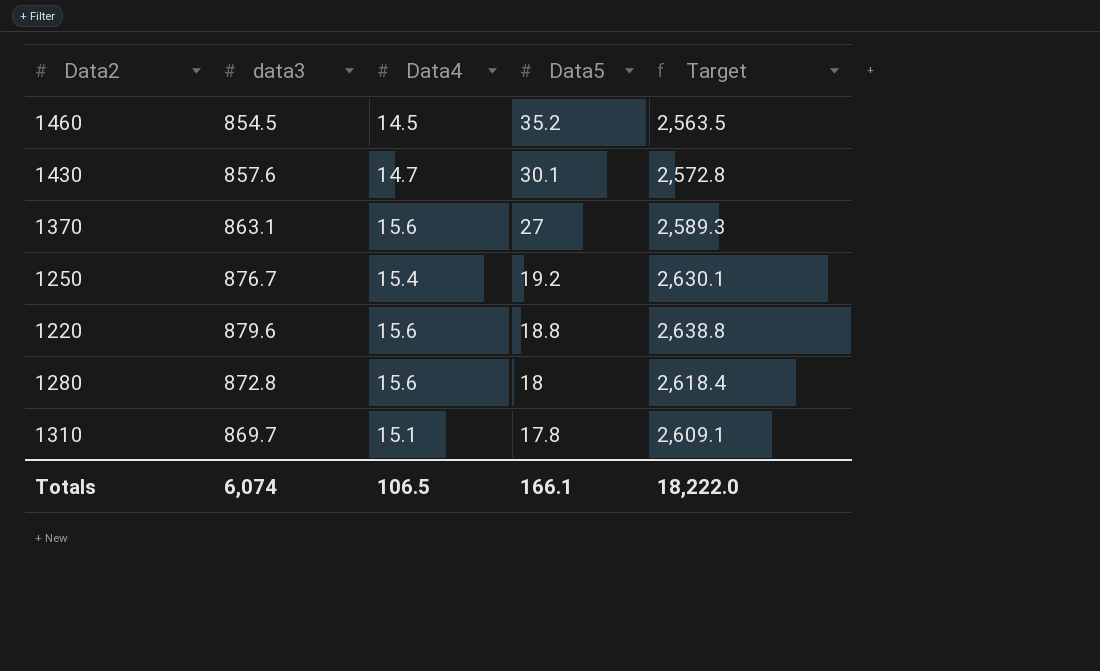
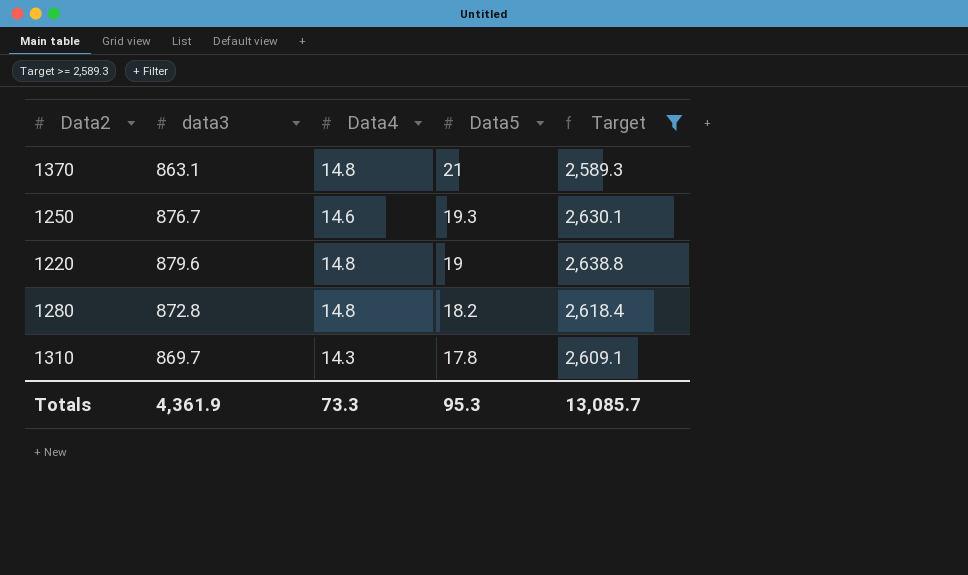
filter: none -> Target >= 2,589.3
1370 | Data4: 15.6 -> 14.8
1370 | Data5: 27 -> 21
1250 | Data4: 15.4 -> 14.6
1250 | Data5: 19.2 -> 19.3
1220 | Data4: 15.6 -> 14.8
1220 | Data5: 18.8 -> 19
1280 | Data4: 15.6 -> 14.8
1280 | Data5: 18 -> 18.2
1310 | Data4: 15.1 -> 14.3
Totals | data3: 6,074 -> 4,361.9
Totals | Data4: 106.5 -> 73.3
Totals | Data5: 166.1 -> 95.3
Totals | Target: 18,222.0 -> 13,085.7

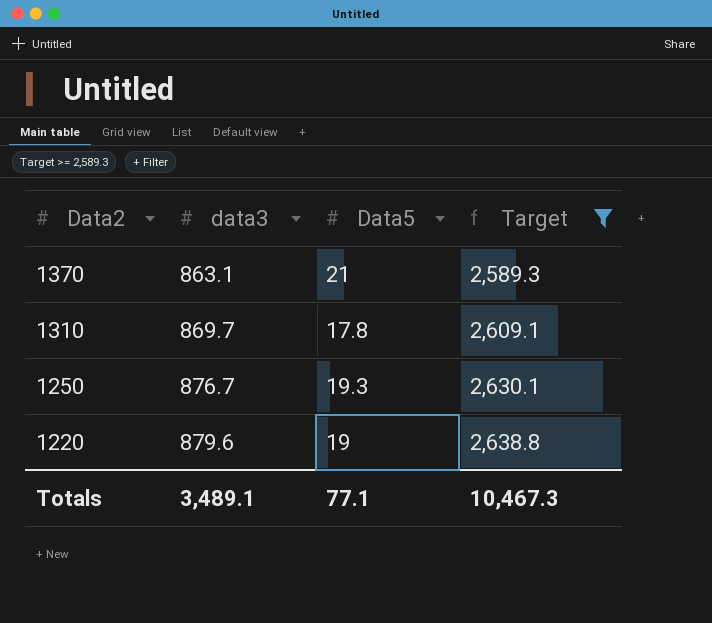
row order: Data5 descending -> Data2 descending
column Data4 | position: 3 -> none
row 1280: 872.8 | 14.8 | 18.2 | 2,618.4 -> none
Totals | data3: 4,361.9 -> 3,489.1
Totals | Data5: 95.3 -> 77.1
Totals | Target: 13,085.7 -> 10,467.3

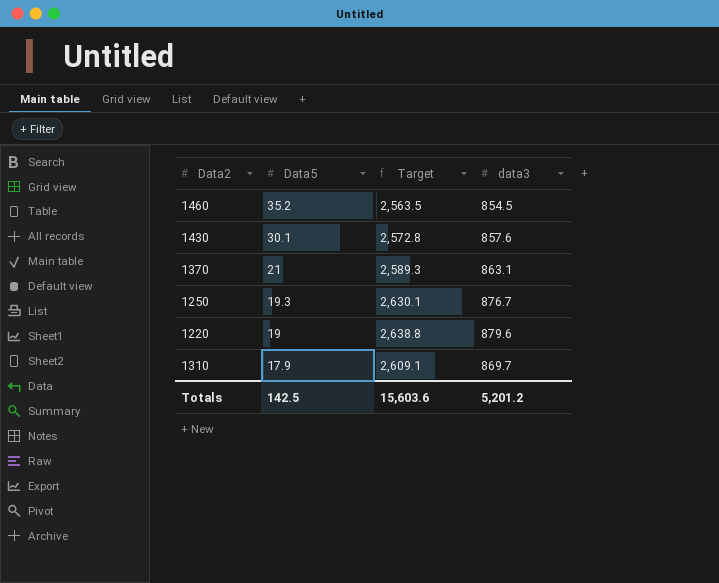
filter: Target >= 2,589.3 -> none
row order: Data2 descending -> Data5 descending
column data3 | position: 2 -> 4
1310 | Data5: 17.8 -> 17.9
Totals | Data5: 77.1 -> 142.5
Totals | Target: 10,467.3 -> 15,603.6
Totals | data3: 3,489.1 -> 5,201.2

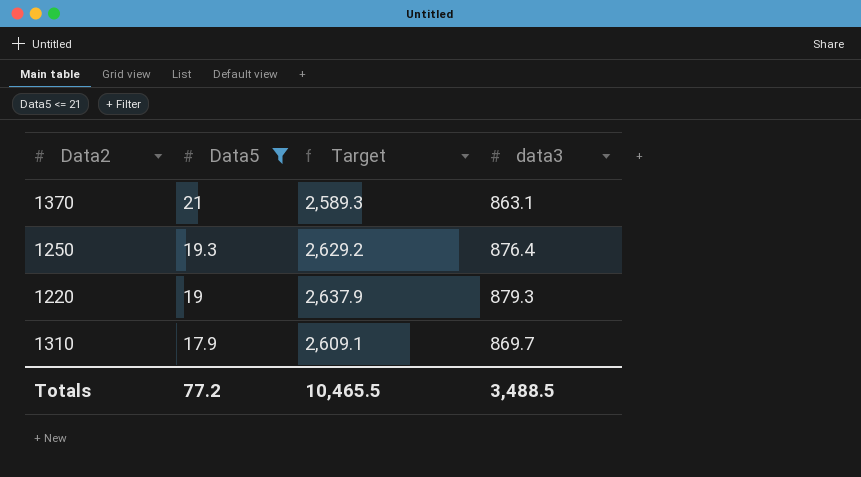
filter: none -> Data5 <= 21
1250 | Target: 2,630.1 -> 2,629.2
1250 | data3: 876.7 -> 876.4
1220 | Target: 2,638.8 -> 2,637.9
1220 | data3: 879.6 -> 879.3
Totals | Data5: 142.5 -> 77.2
Totals | Target: 15,603.6 -> 10,465.5
Totals | data3: 5,201.2 -> 3,488.5

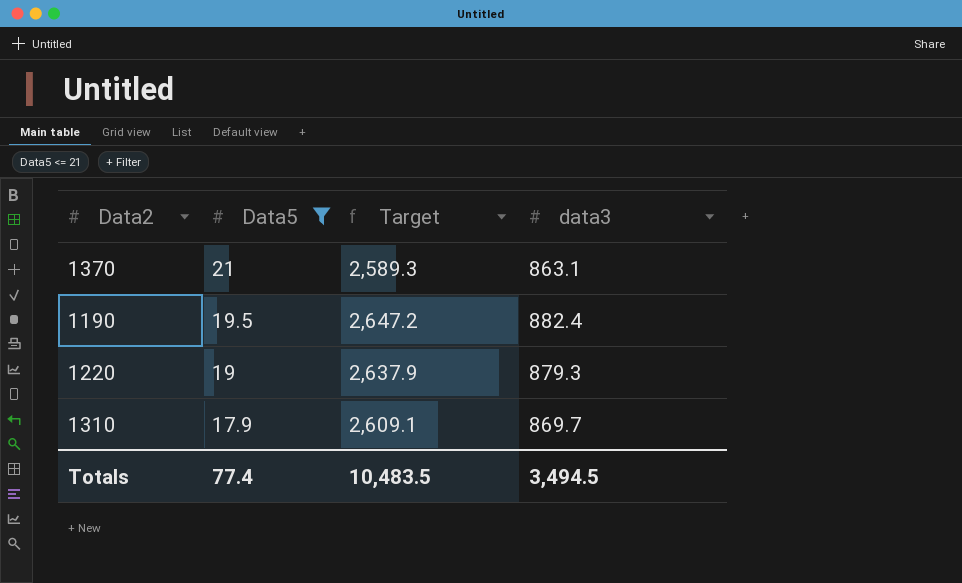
row 1250: 19.3 | 2,629.2 | 876.4 -> none
row 1190: none -> 19.5 | 2,647.2 | 882.4
Totals | Data5: 77.2 -> 77.4
Totals | Target: 10,465.5 -> 10,483.5
Totals | data3: 3,488.5 -> 3,494.5

